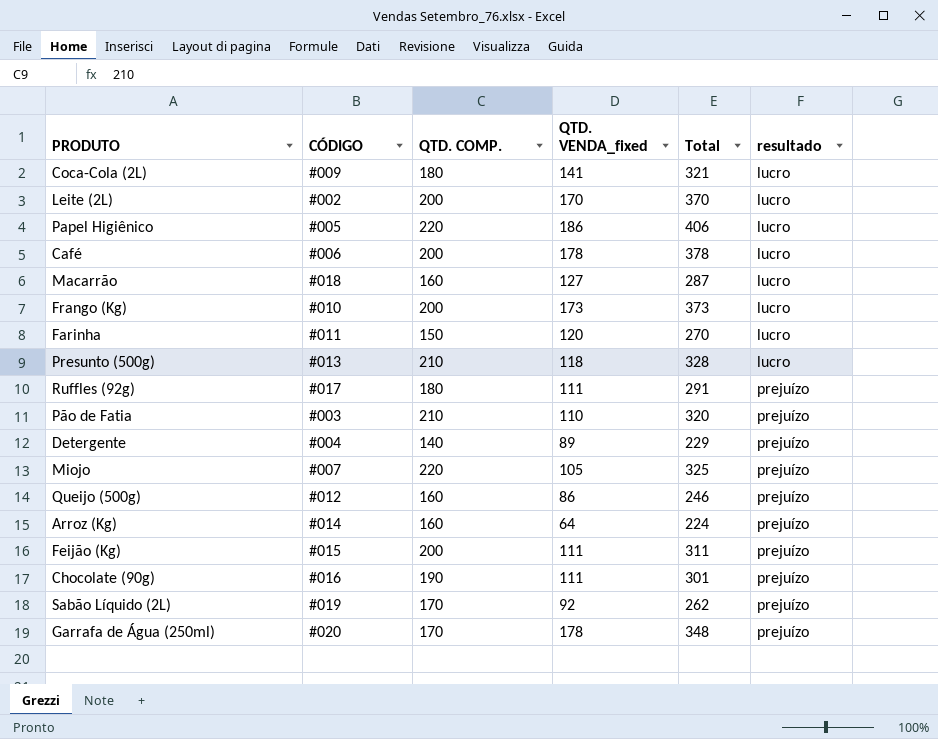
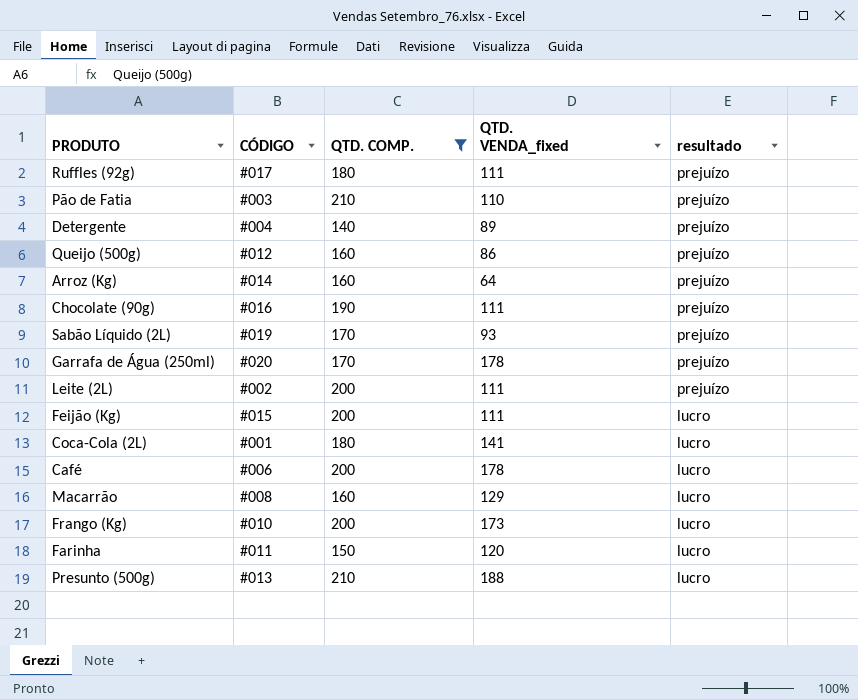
filter: none -> QTD. COMP. != 220
row order: resultado ascending -> resultado descending
column Total | formula: [QTD. COMP.] + [QTD. VENDA_fixed] -> none
Sabão Líquido (2L) | QTD. VENDA_fixed: 92 -> 93
Leite (2L) | QTD. VENDA_fixed: 170 -> 111
Leite (2L) | resultado: lucro -> prejuízo
Feijão (Kg) | resultado: prejuízo -> lucro
Coca-Cola (2L) | CÓDIGO: #009 -> #001
Macarrão | CÓDIGO: #018 -> #008
Macarrão | QTD. VENDA_fixed: 127 -> 129
Presunto (500g) | QTD. VENDA_fixed: 118 -> 188

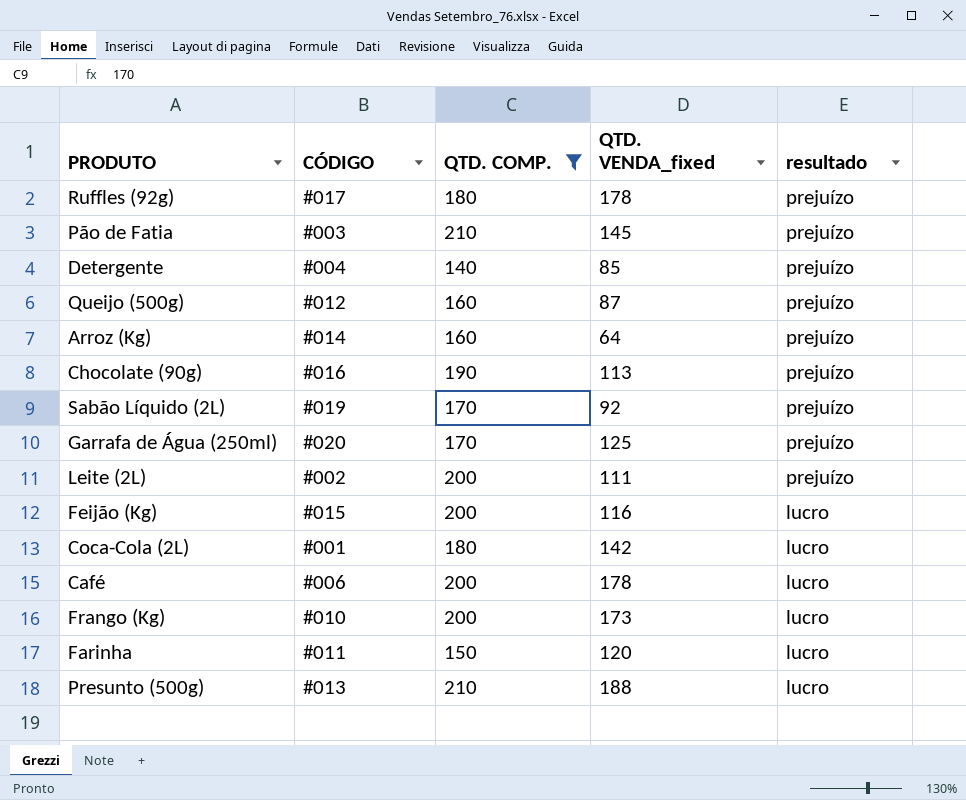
row Macarrão: #008 | 160 | 129 | lucro -> none
Ruffles (92g) | QTD. VENDA_fixed: 111 -> 178
Pão de Fatia | QTD. VENDA_fixed: 110 -> 145
Detergente | QTD. VENDA_fixed: 89 -> 85
Queijo (500g) | QTD. VENDA_fixed: 86 -> 87
Chocolate (90g) | QTD. VENDA_fixed: 111 -> 113
Sabão Líquido (2L) | QTD. VENDA_fixed: 93 -> 92
Garrafa de Água (250ml) | QTD. VENDA_fixed: 178 -> 125
Feijão (Kg) | QTD. VENDA_fixed: 111 -> 116
Coca-Cola (2L) | QTD. VENDA_fixed: 141 -> 142

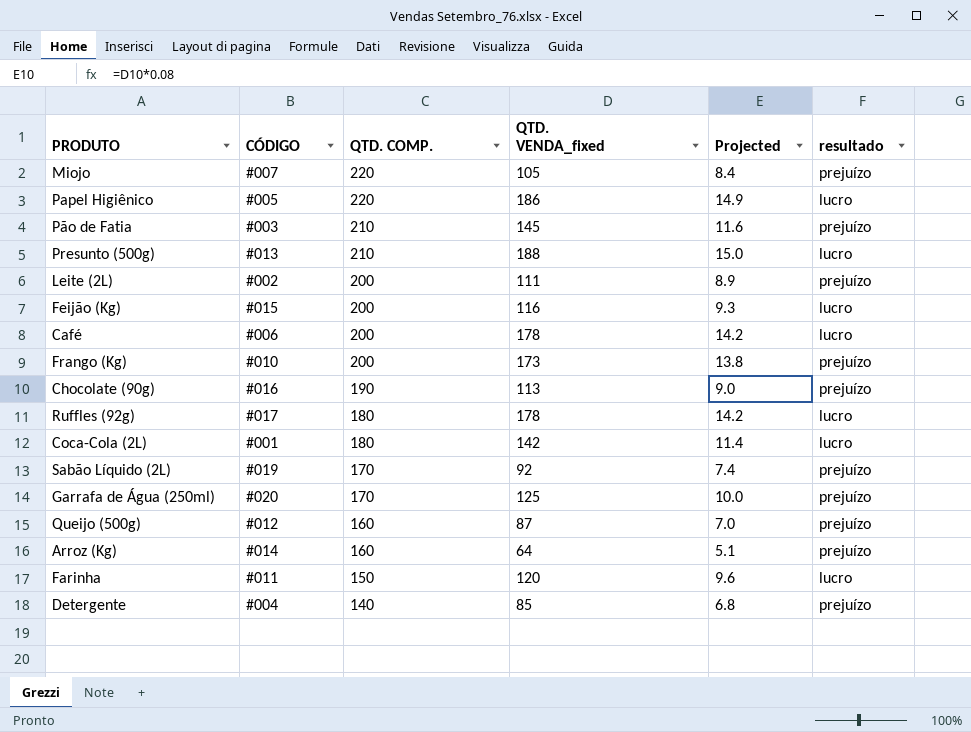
filter: QTD. COMP. != 220 -> none
row order: resultado descending -> QTD. COMP. descending
column Projected | formula: none -> [QTD. VENDA_fixed] * 0.08
Frango (Kg) | resultado: lucro -> prejuízo
Ruffles (92g) | resultado: prejuízo -> lucro

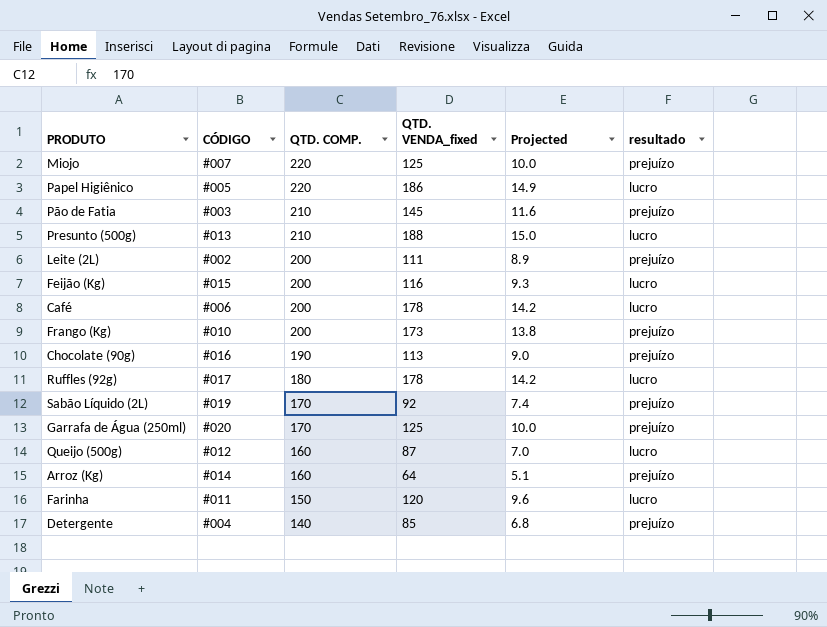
row Coca-Cola (2L): #001 | 180 | 142 | 11.4 | lucro -> none
Miojo | QTD. VENDA_fixed: 105 -> 125
Miojo | Projected: 8.4 -> 10.0
Queijo (500g) | resultado: prejuízo -> lucro

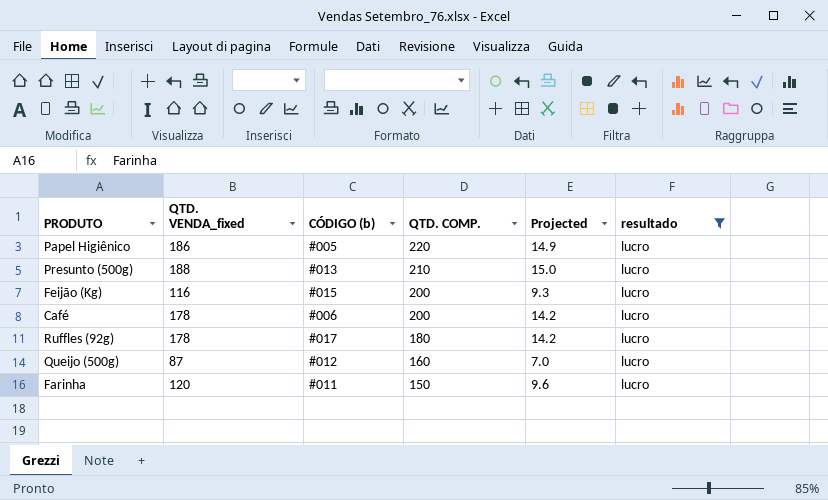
filter: none -> resultado = lucro
column QTD. VENDA_fixed | position: 4 -> 2
column name: CÓDIGO -> CÓDIGO (b)

